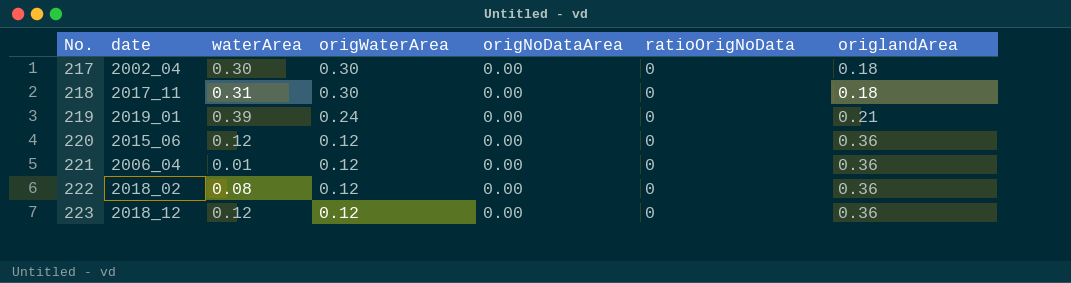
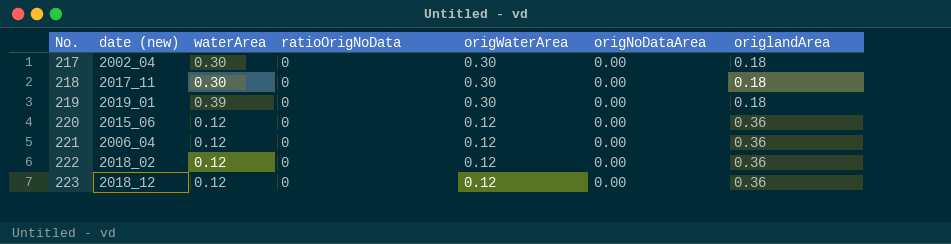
column name: date -> date (new)
column ratioOrigNoData | position: 6 -> 4
218 | waterArea: 0.31 -> 0.30
219 | origWaterArea: 0.24 -> 0.30
219 | origlandArea: 0.21 -> 0.18
221 | waterArea: 0.01 -> 0.12
222 | waterArea: 0.08 -> 0.12

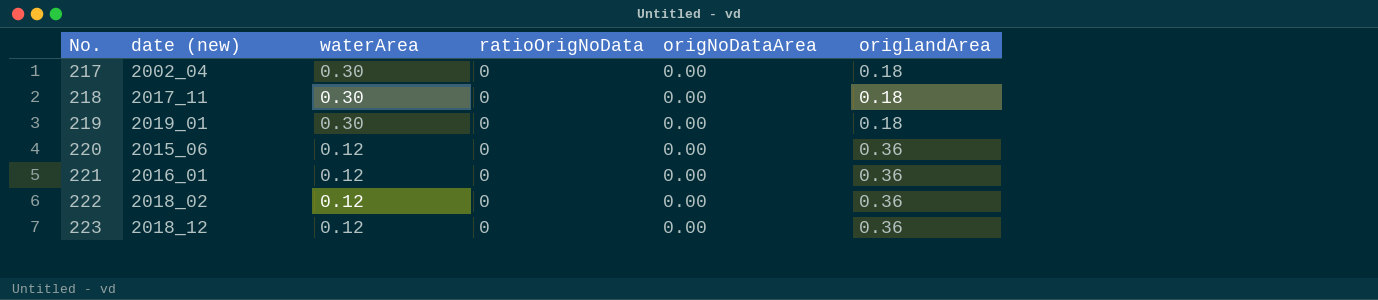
column origWaterArea | position: 5 -> none
219 | waterArea: 0.39 -> 0.30
221 | date (new): 2006_04 -> 2016_01

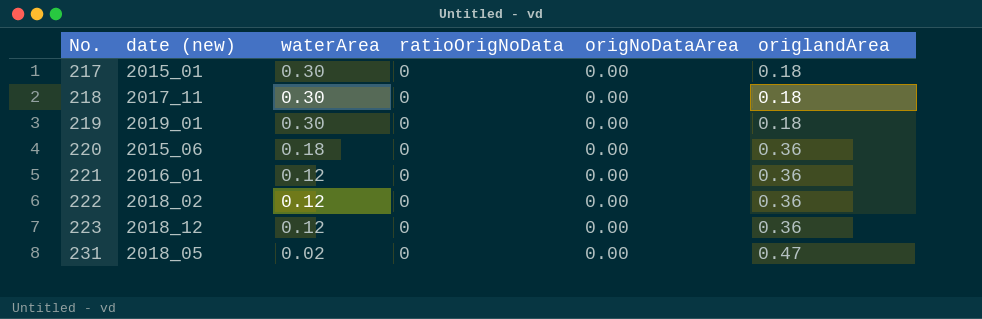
217 | date (new): 2002_04 -> 2015_01
220 | waterArea: 0.12 -> 0.18
row 231: none -> 2018_05 | 0.02 | 0 | 0.00 | 0.47

